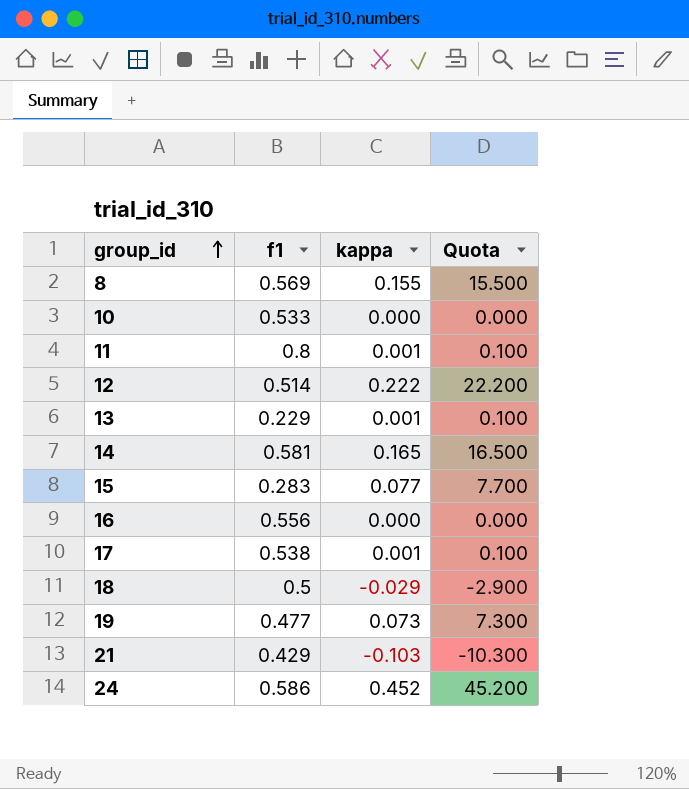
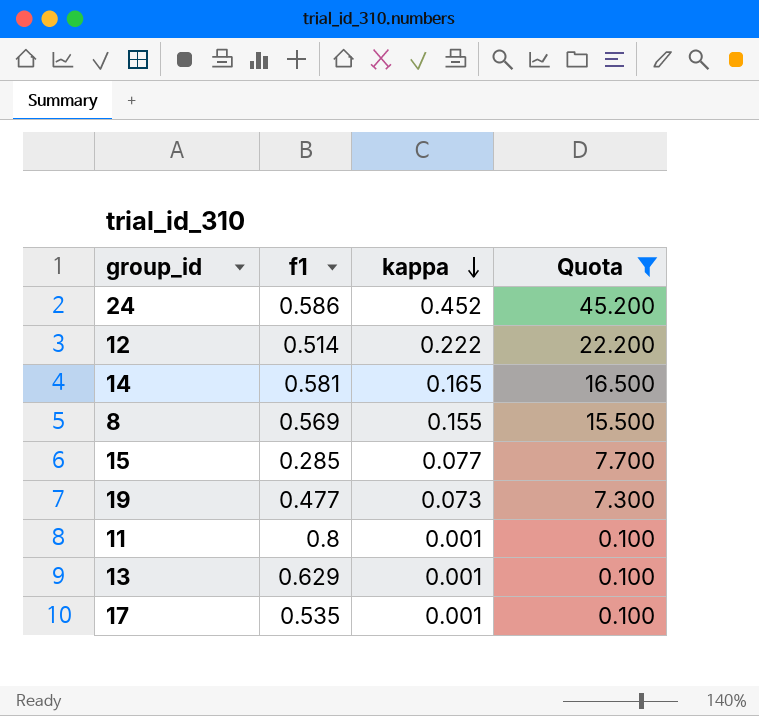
filter: none -> Quota >= 0.100
row order: group_id ascending -> kappa descending
15 | f1: 0.283 -> 0.285
13 | f1: 0.229 -> 0.629
17 | f1: 0.538 -> 0.535

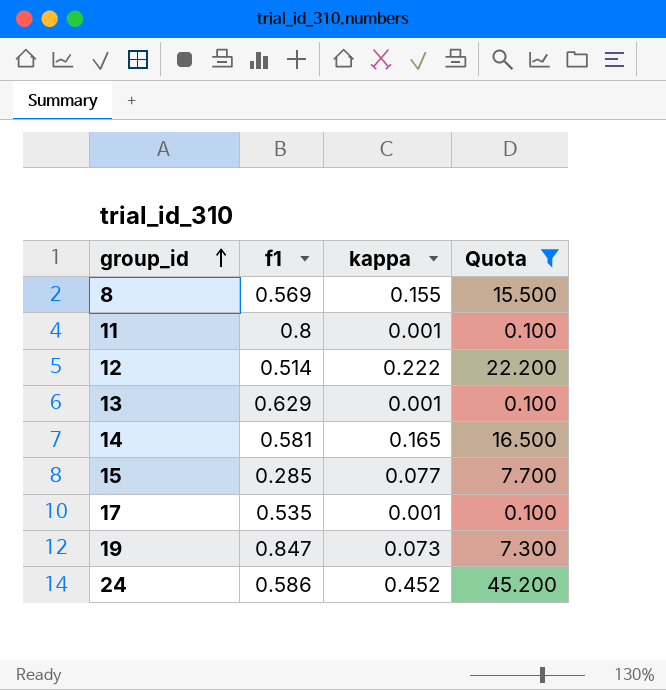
row order: kappa descending -> group_id ascending
19 | f1: 0.477 -> 0.847

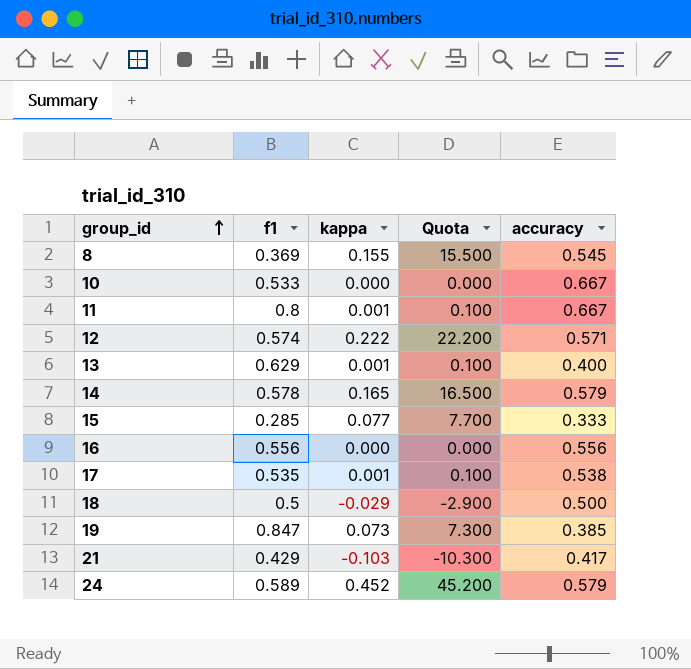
filter: Quota >= 0.100 -> none
column accuracy | position: none -> 5
8 | f1: 0.569 -> 0.369
12 | f1: 0.514 -> 0.574
14 | f1: 0.581 -> 0.578
24 | f1: 0.586 -> 0.589

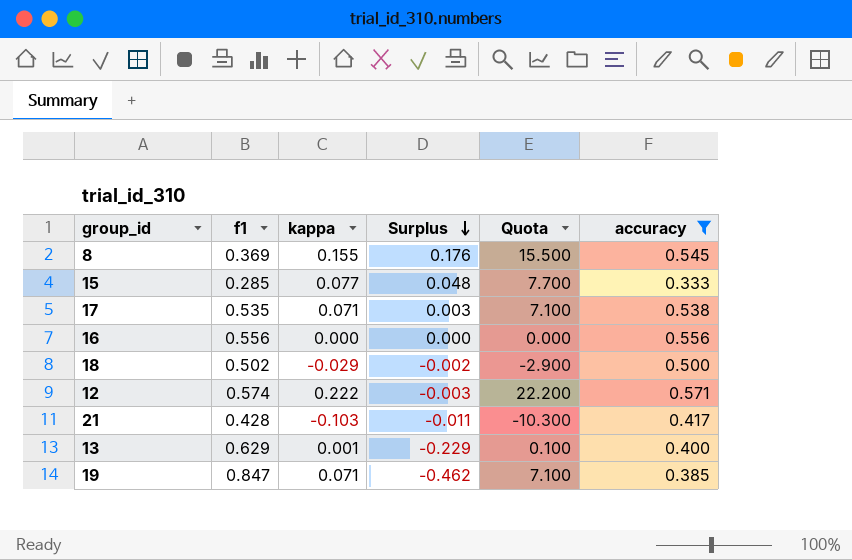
filter: none -> accuracy <= 0.571
row order: group_id ascending -> Surplus descending
column Surplus | formula: none -> [accuracy] - [f1]
17 | kappa: 0.001 -> 0.071
17 | Quota: 0.100 -> 7.100
18 | f1: 0.5 -> 0.502
21 | f1: 0.429 -> 0.428
19 | kappa: 0.073 -> 0.071
19 | Quota: 7.300 -> 7.100

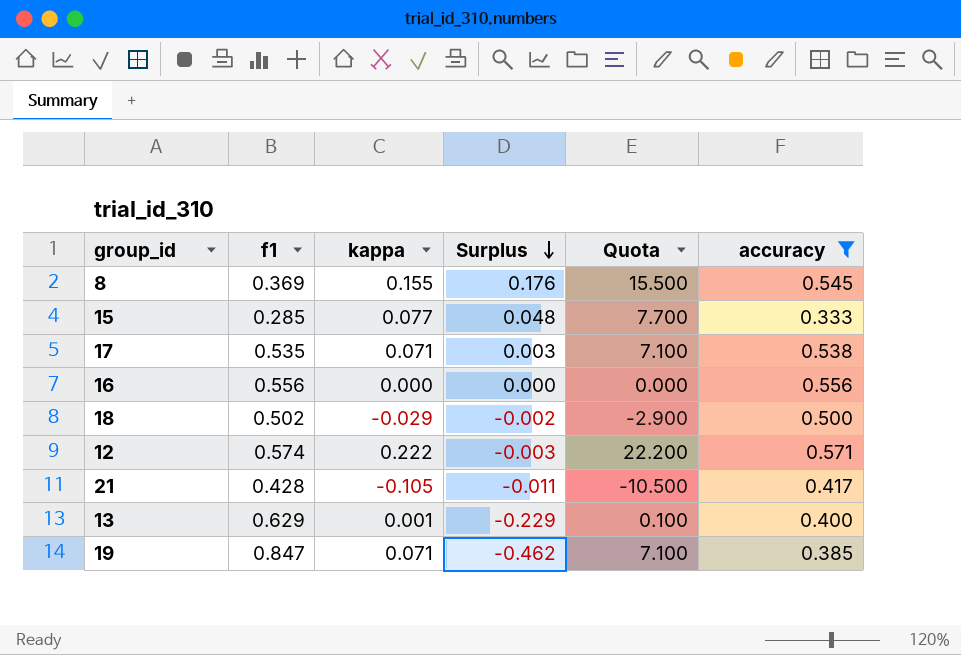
21 | kappa: -0.103 -> -0.105
21 | Quota: -10.300 -> -10.500

